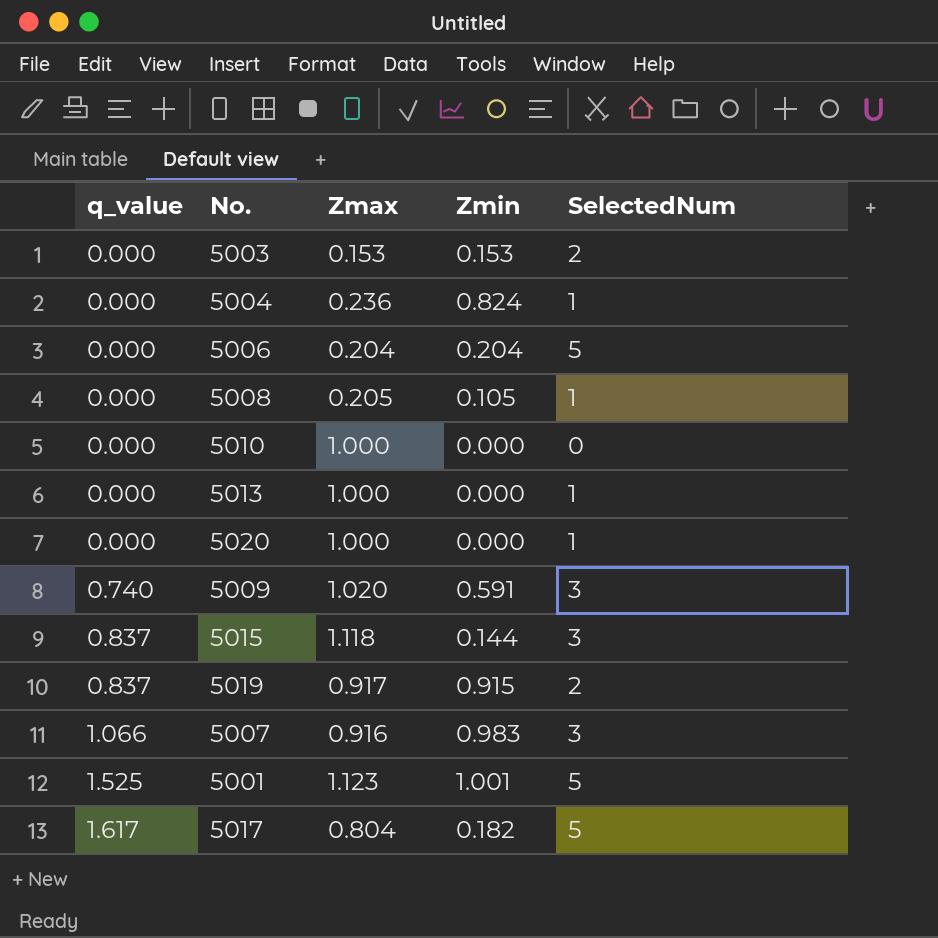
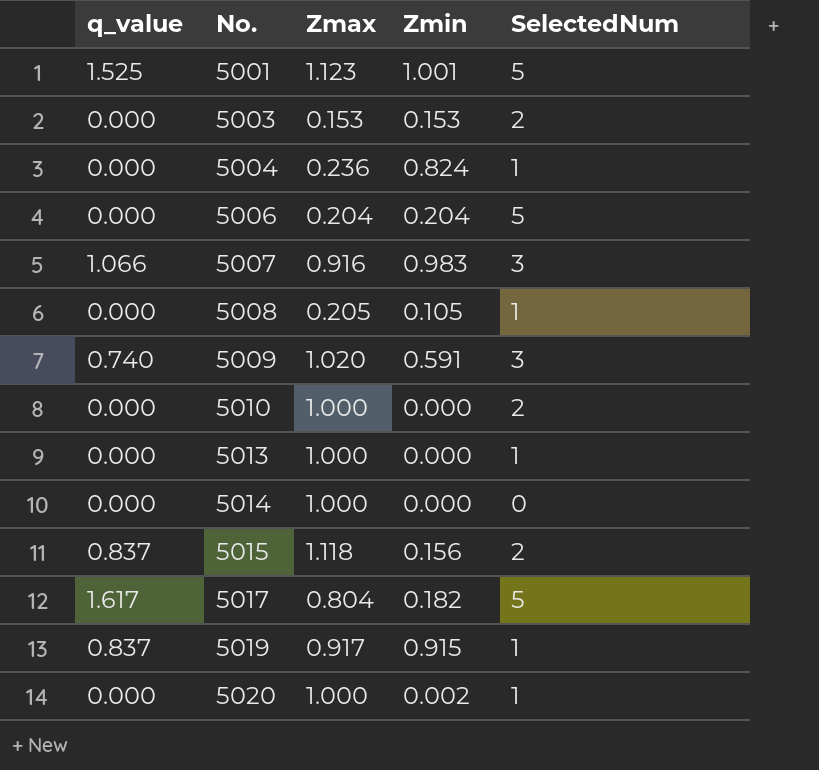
row order: q_value ascending -> No. ascending
5010 | SelectedNum: 0 -> 2
row 5014: none -> 0.000 | 1.000 | 0.000 | 0
5015 | Zmin: 0.144 -> 0.156
5015 | SelectedNum: 3 -> 2
5019 | SelectedNum: 2 -> 1
5020 | Zmin: 0.000 -> 0.002

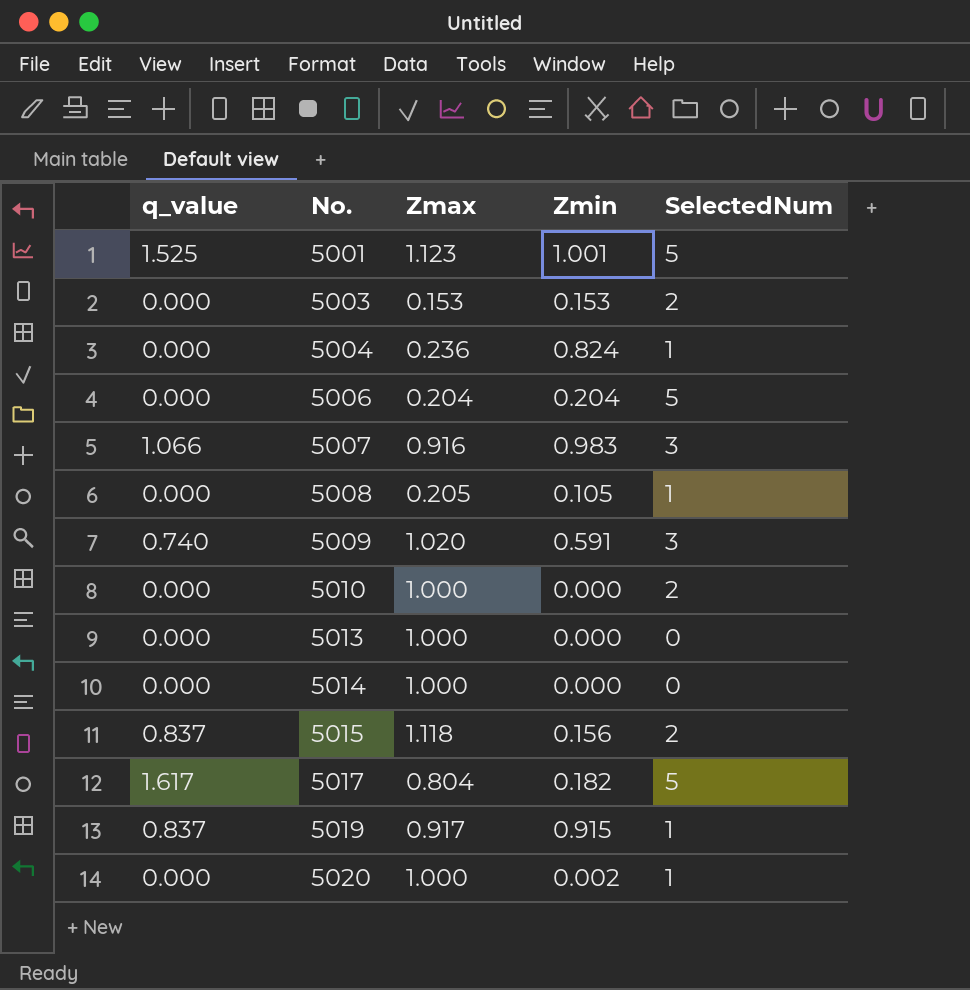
5013 | SelectedNum: 1 -> 0

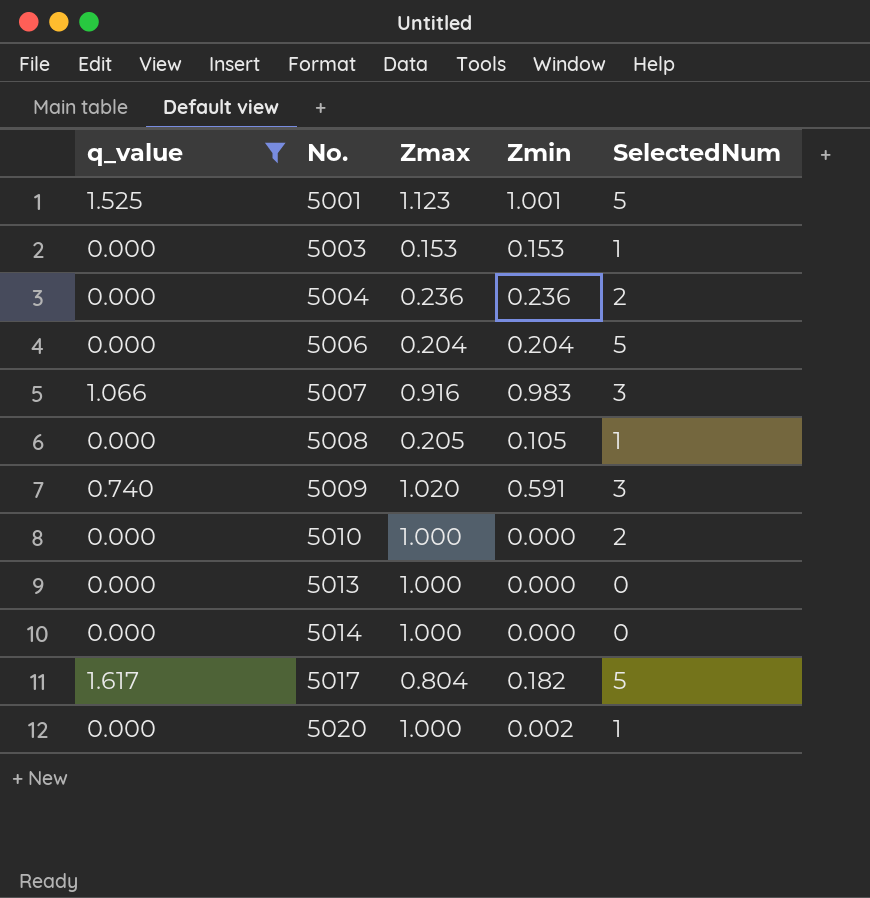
filter: none -> q_value != 0.837
5003 | SelectedNum: 2 -> 1
5004 | Zmin: 0.824 -> 0.236
5004 | SelectedNum: 1 -> 2

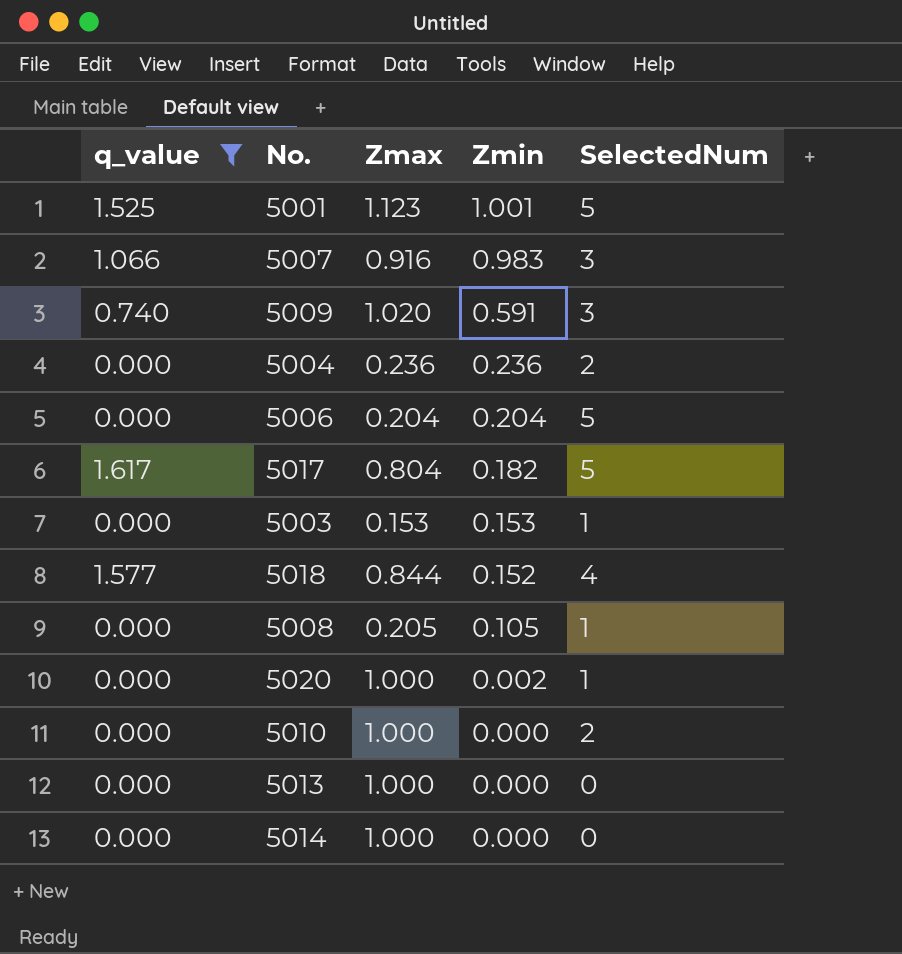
row order: No. ascending -> Zmin descending
row 5018: none -> 1.577 | 0.844 | 0.152 | 4

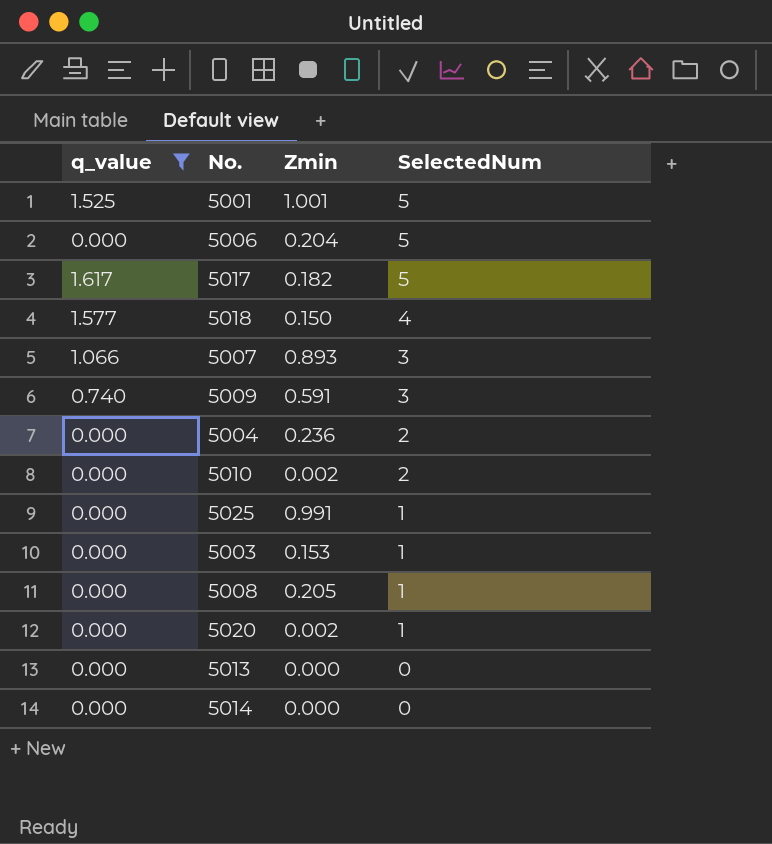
row order: Zmin descending -> SelectedNum descending
column Zmax | position: 3 -> none
5018 | Zmin: 0.152 -> 0.150
5007 | Zmin: 0.983 -> 0.893
5010 | Zmin: 0.000 -> 0.002
row 5025: none -> 0.000 | 0.991 | 1
5008 | Zmin: 0.105 -> 0.205

